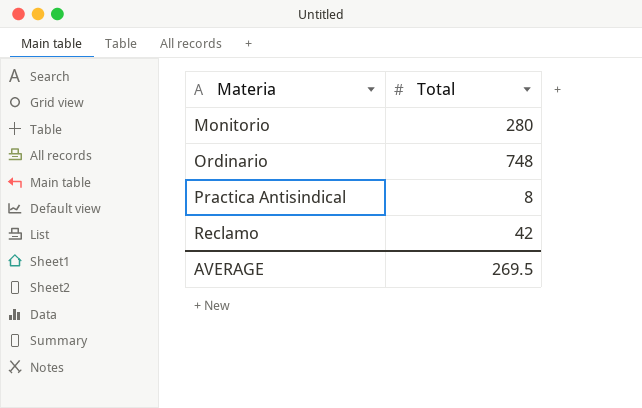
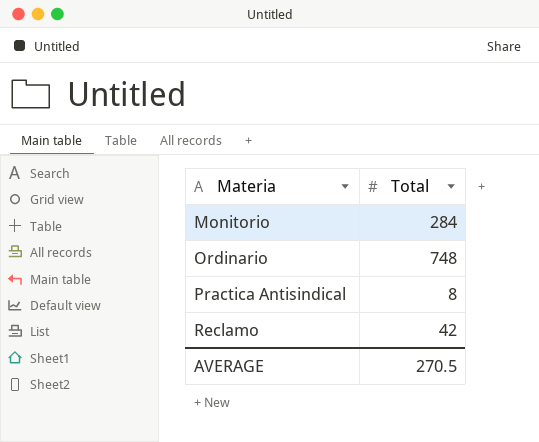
Monitorio | Total: 280 -> 284
AVERAGE | Total: 269.5 -> 270.5

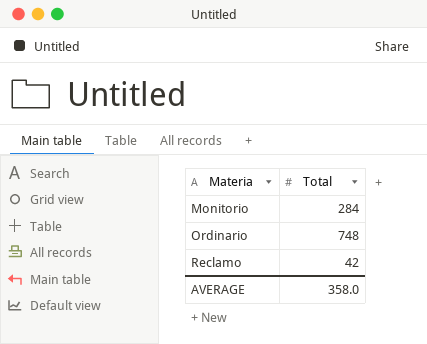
row Practica Antisindical: 8 -> none
AVERAGE | Total: 270.5 -> 358.0

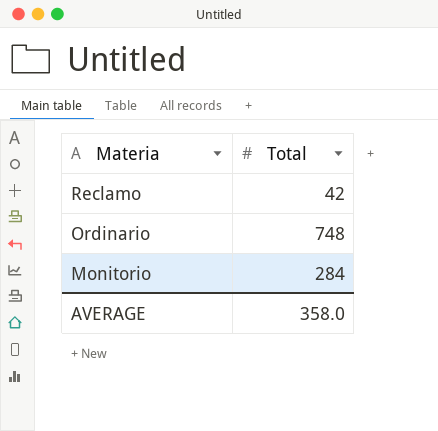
row order: Materia ascending -> Materia descending

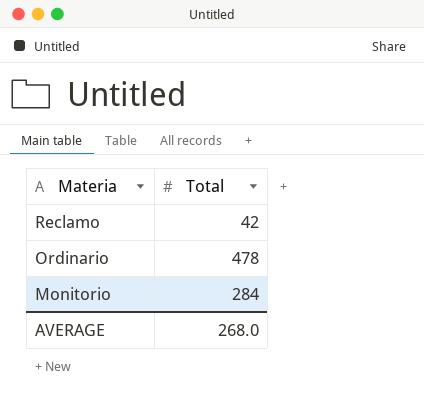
Ordinario | Total: 748 -> 478
AVERAGE | Total: 358.0 -> 268.0

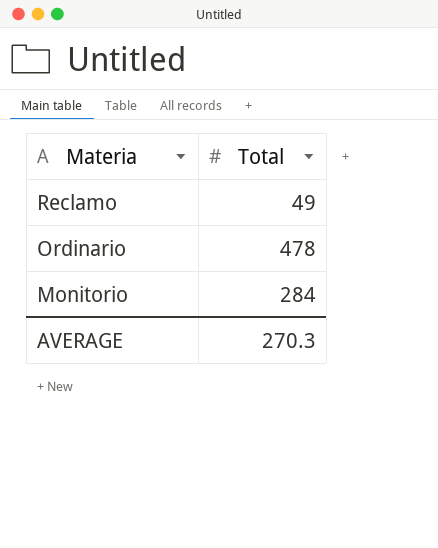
Reclamo | Total: 42 -> 49
AVERAGE | Total: 268.0 -> 270.3

